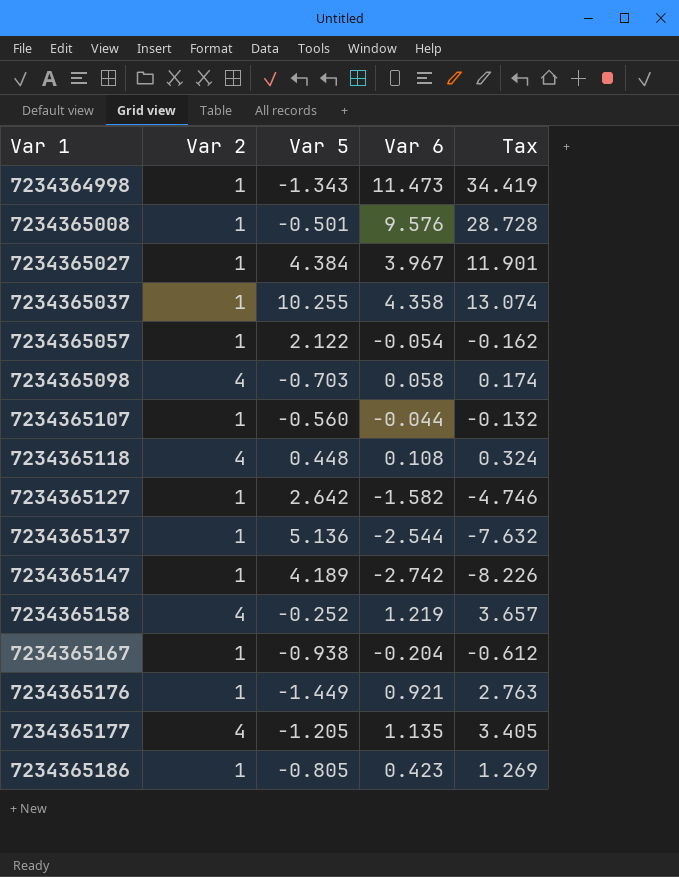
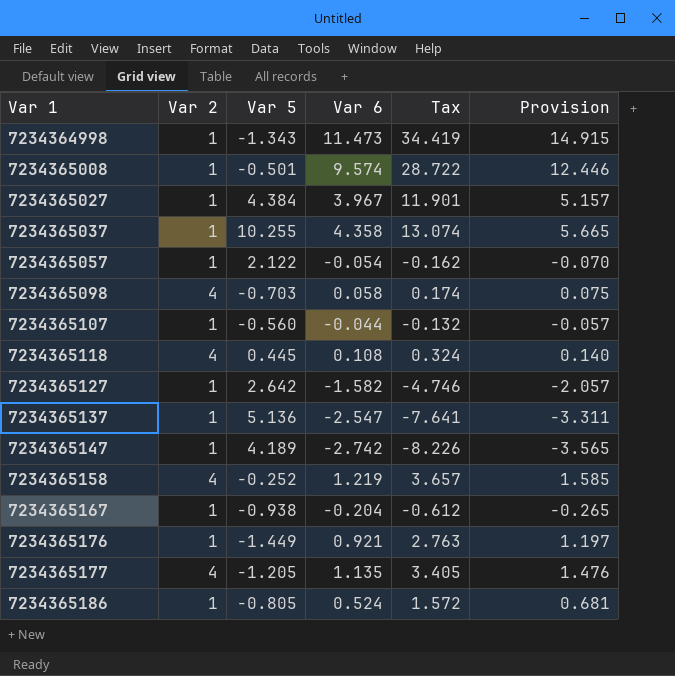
column Provision | formula: none -> [Var 6] * 1.3
7234365008 | Var 6: 9.576 -> 9.574
7234365008 | Tax: 28.728 -> 28.722
7234365118 | Var 5: 0.448 -> 0.445
7234365137 | Var 6: -2.544 -> -2.547
7234365137 | Tax: -7.632 -> -7.641
7234365186 | Var 6: 0.423 -> 0.524
7234365186 | Tax: 1.269 -> 1.572

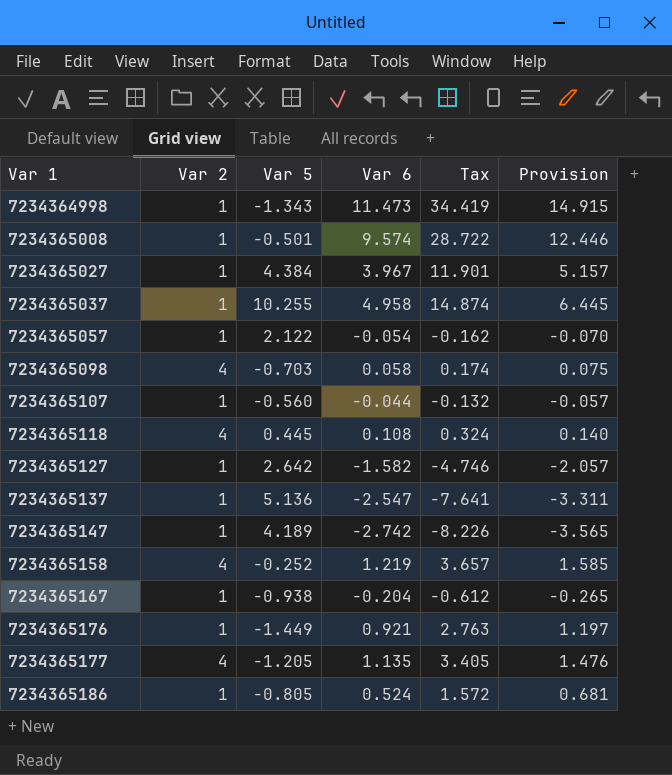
7234365037 | Var 6: 4.358 -> 4.958
7234365037 | Tax: 13.074 -> 14.874
7234365037 | Provision: 5.665 -> 6.445

